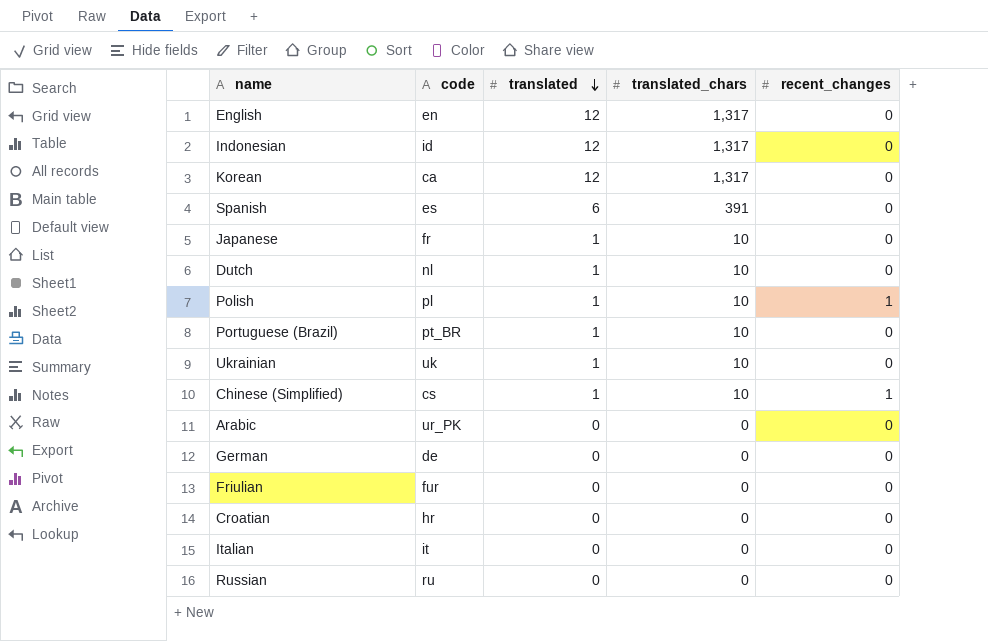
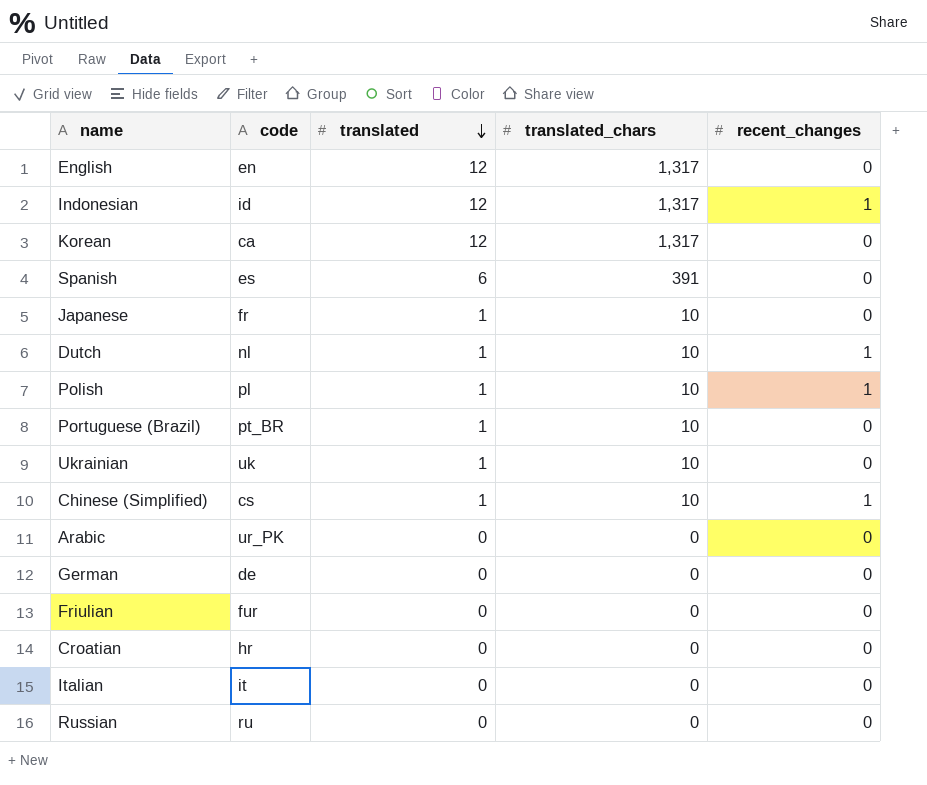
Indonesian | recent_changes: 0 -> 1
Dutch | recent_changes: 0 -> 1

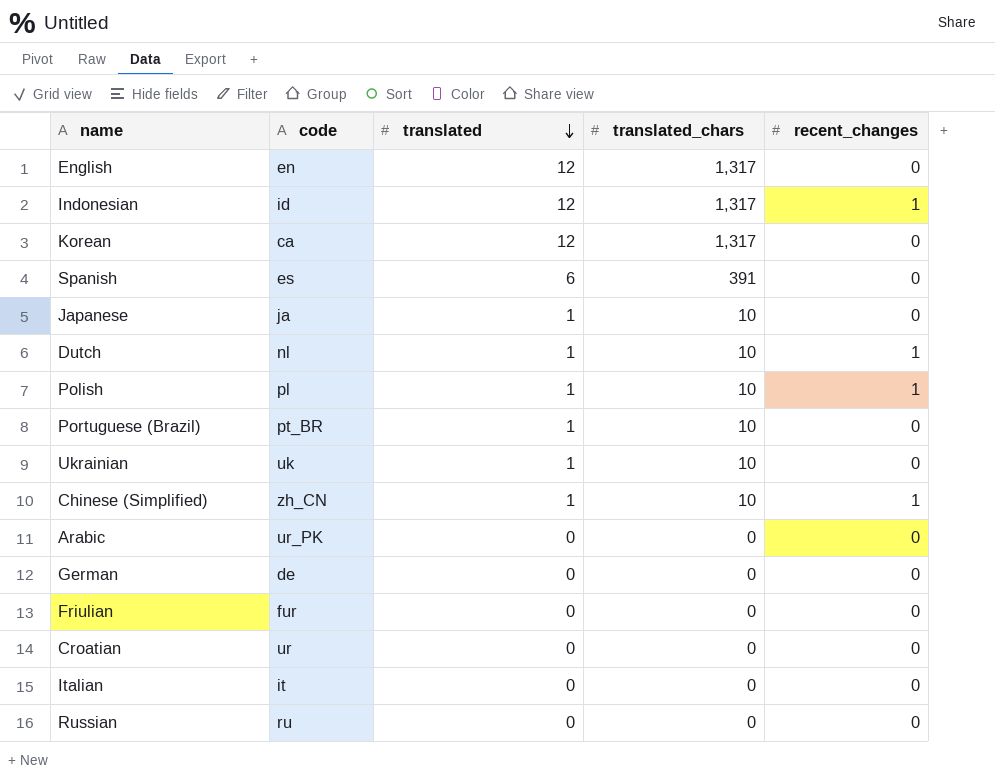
Japanese | code: fr -> ja
Chinese (Simplified) | code: cs -> zh_CN
Croatian | code: hr -> ur

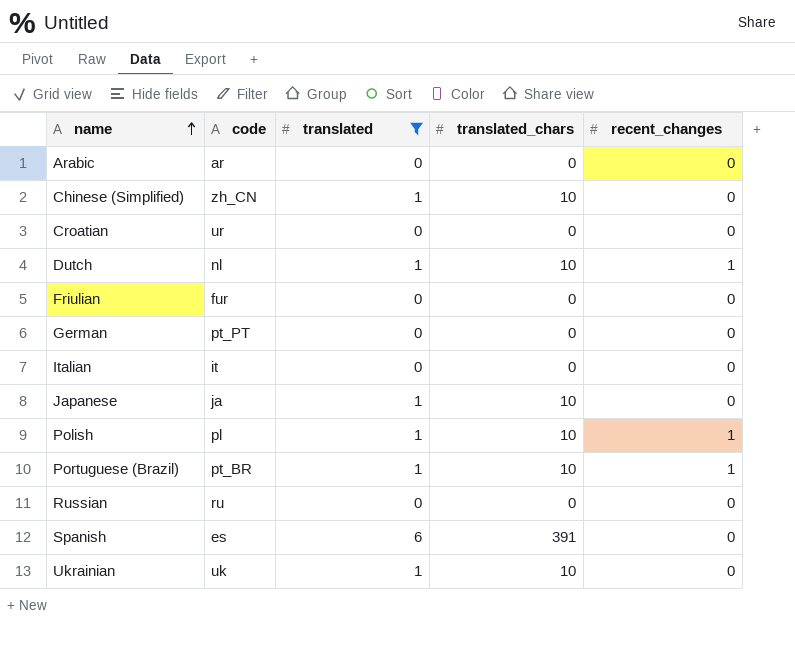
filter: none -> translated != 12
row order: translated descending -> name ascending
Arabic | code: ur_PK -> ar
Chinese (Simplified) | recent_changes: 1 -> 0
German | code: de -> pt_PT
Portuguese (Brazil) | recent_changes: 0 -> 1

